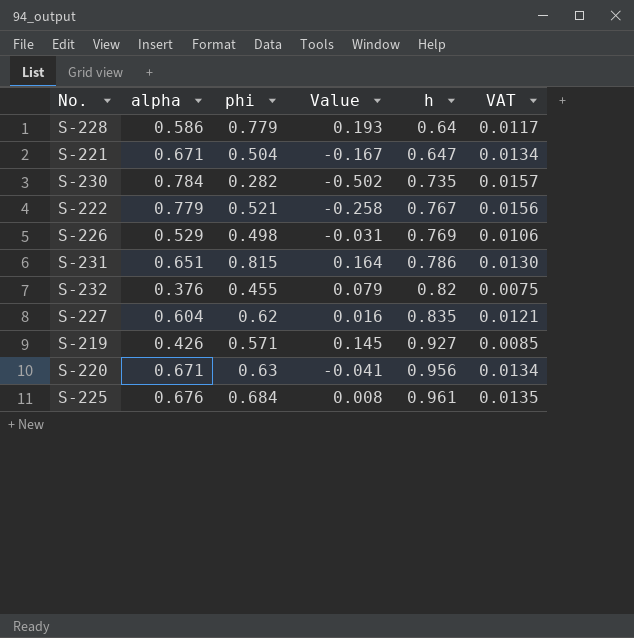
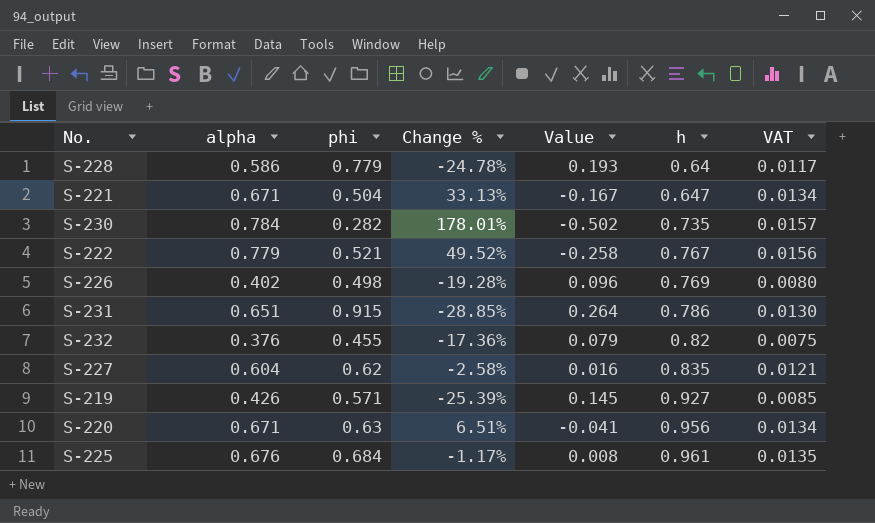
column Change % | formula: none -> ([alpha] - [phi]) / [phi]
S-226 | alpha: 0.529 -> 0.402
S-226 | Value: -0.031 -> 0.096
S-226 | VAT: 0.0106 -> 0.0080
S-231 | phi: 0.815 -> 0.915
S-231 | Value: 0.164 -> 0.264

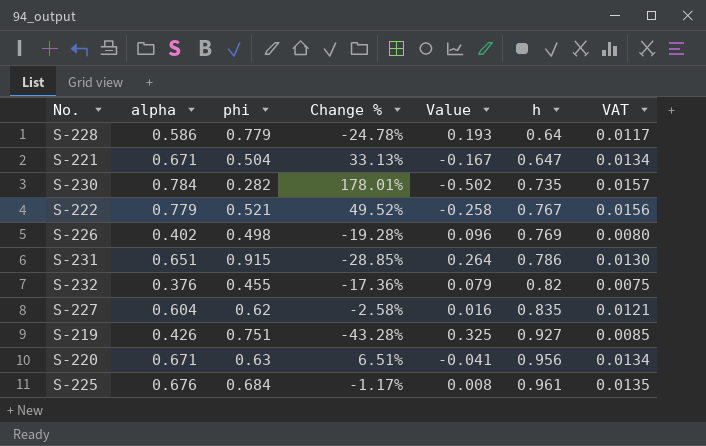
S-219 | phi: 0.571 -> 0.751
S-219 | Change %: -25.39% -> -43.28%
S-219 | Value: 0.145 -> 0.325

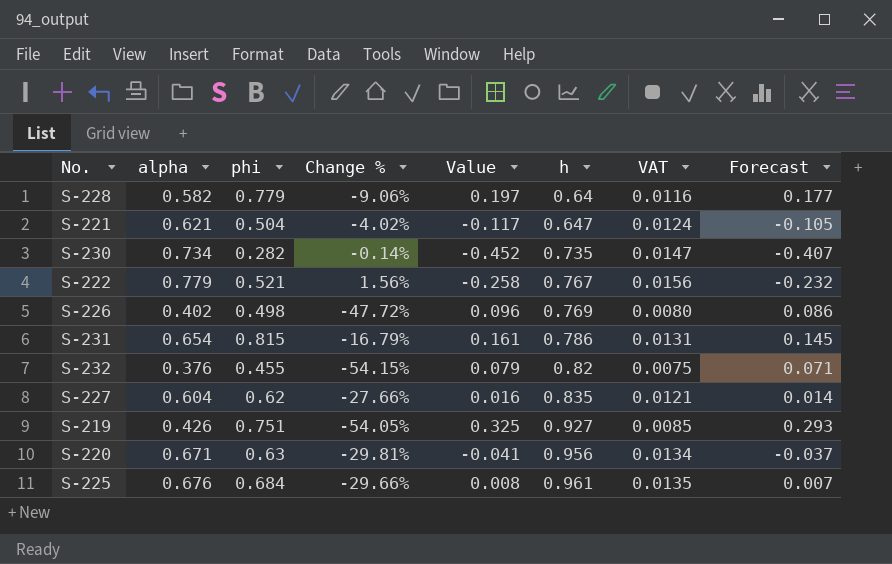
column Change % | formula: ([alpha] - [phi]) / [phi] -> ([alpha] - [h]) / [h]
column Forecast | formula: none -> [Value] * 0.9
S-228 | alpha: 0.586 -> 0.582
S-228 | Value: 0.193 -> 0.197
S-228 | VAT: 0.0117 -> 0.0116
S-221 | alpha: 0.671 -> 0.621
S-221 | Value: -0.167 -> -0.117
S-221 | VAT: 0.0134 -> 0.0124
S-230 | alpha: 0.784 -> 0.734
S-230 | Value: -0.502 -> -0.452
S-230 | VAT: 0.0157 -> 0.0147
S-231 | alpha: 0.651 -> 0.654
S-231 | phi: 0.915 -> 0.815
S-231 | Value: 0.264 -> 0.161
S-231 | VAT: 0.0130 -> 0.0131

